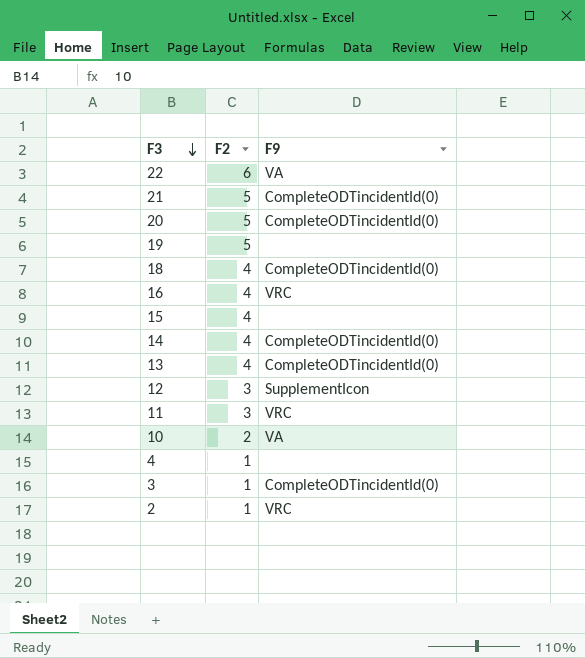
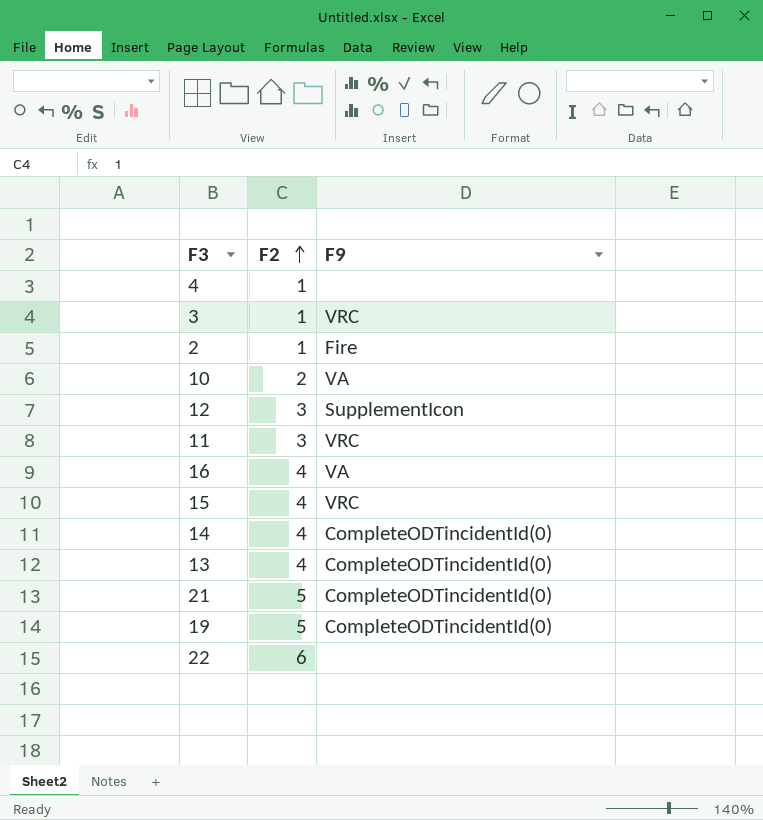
row order: F3 descending -> F2 ascending
row 20: 5 | CompleteODTincidentId(0) -> none
row 18: 4 | CompleteODTincidentId(0) -> none
3 | F9: CompleteODTincidentId(0) -> VRC
2 | F9: VRC -> Fire
16 | F9: VRC -> VA
15 | F9: none -> VRC
19 | F9: none -> CompleteODTincidentId(0)
22 | F9: VA -> none

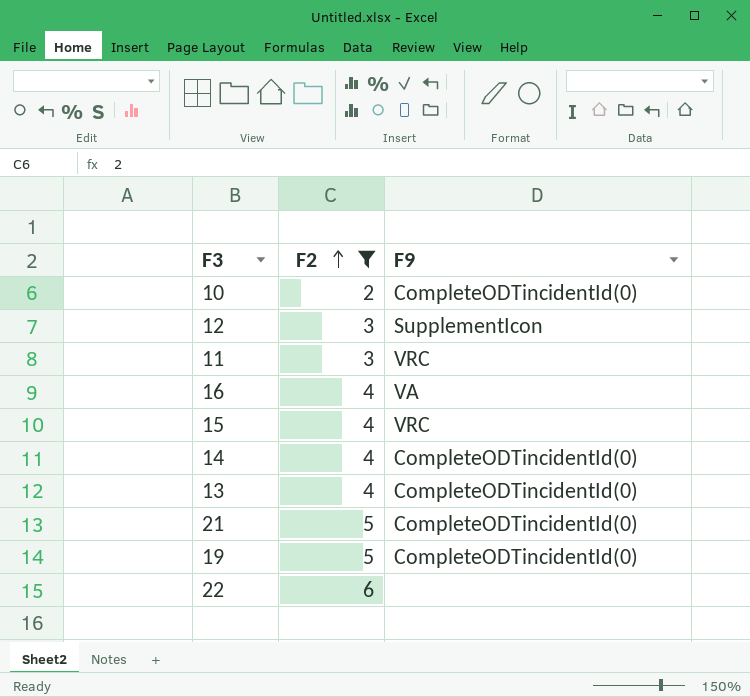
filter: none -> F2 != 1
10 | F9: VA -> CompleteODTincidentId(0)

